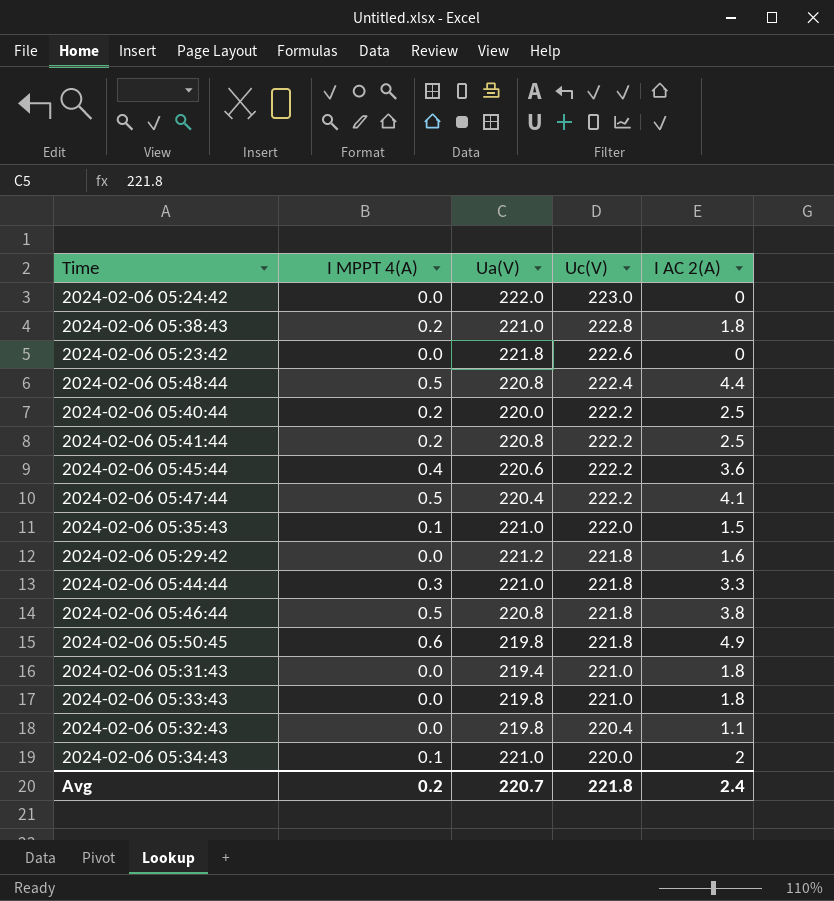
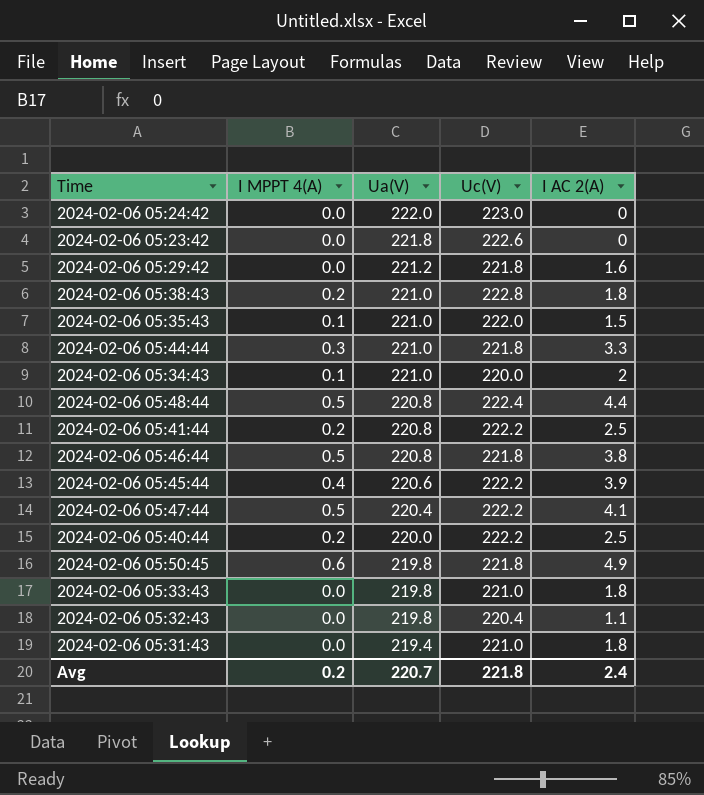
row order: Uc(V) descending -> Ua(V) descending
2024-02-06 05:45:44 | I AC 2(A): 3.6 -> 3.9

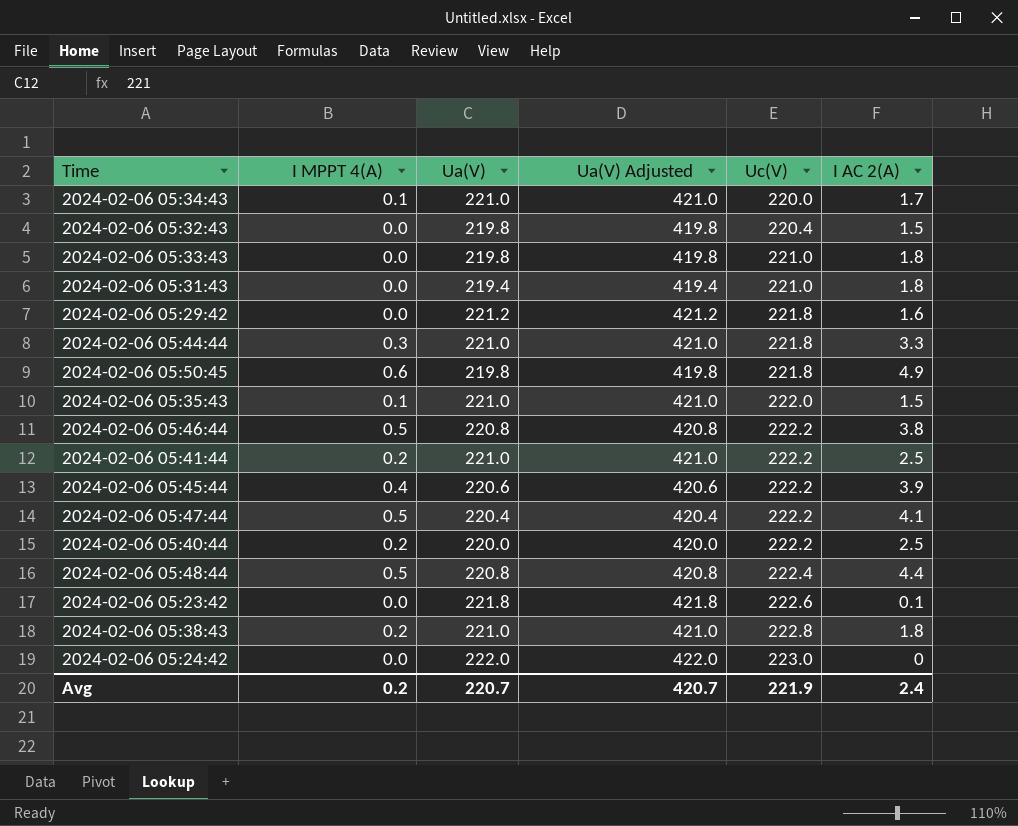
row order: Ua(V) descending -> Uc(V) ascending
column Ua(V) Adjusted | formula: none -> [Ua(V)] + 200
2024-02-06 05:34:43 | I AC 2(A): 2 -> 1.7
2024-02-06 05:32:43 | I AC 2(A): 1.1 -> 1.5
2024-02-06 05:46:44 | Uc(V): 221.8 -> 222.2
2024-02-06 05:41:44 | Ua(V): 220.8 -> 221.0
2024-02-06 05:23:42 | I AC 2(A): 0 -> 0.1
Avg | Uc(V): 221.8 -> 221.9

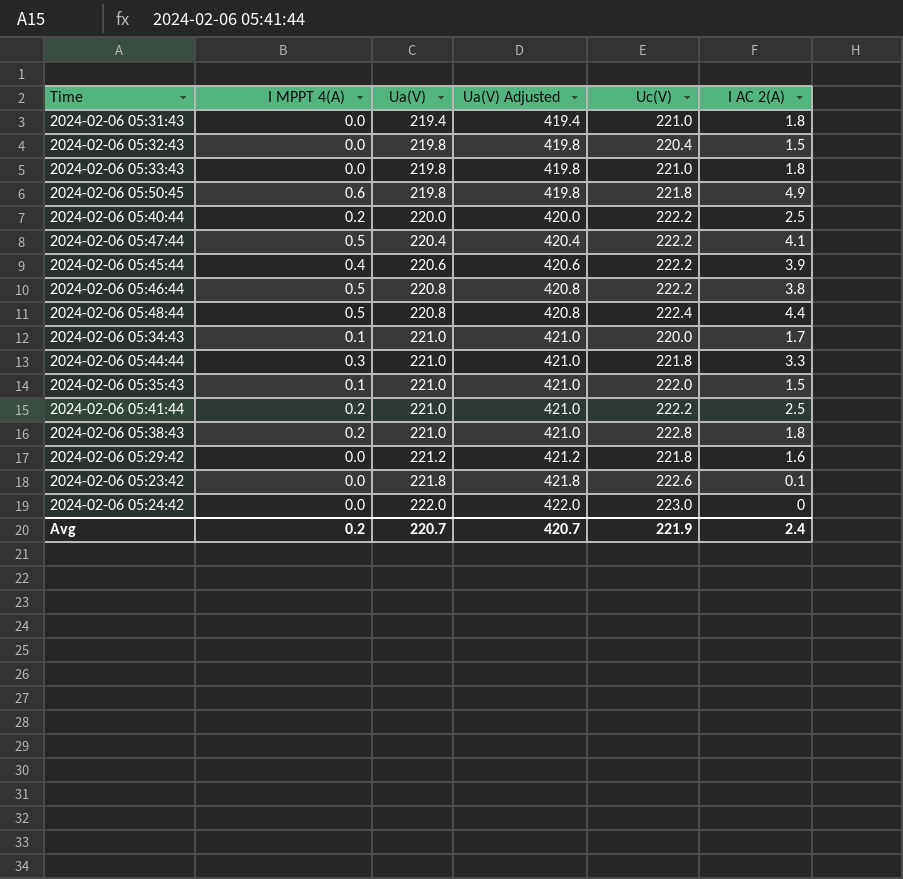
row order: Uc(V) ascending -> Ua(V) ascending

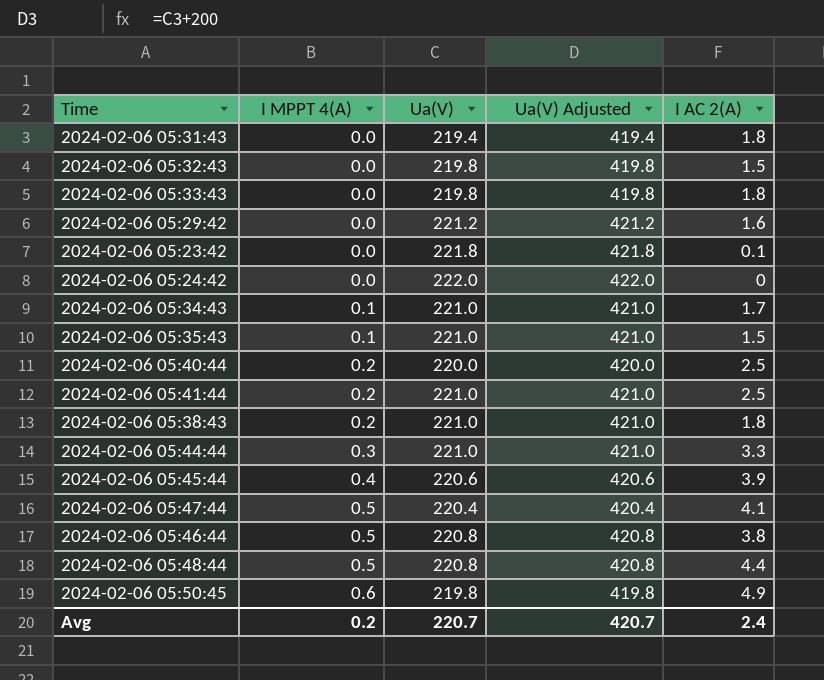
row order: Ua(V) ascending -> I MPPT 4(A) ascending
column Uc(V) | position: 5 -> none

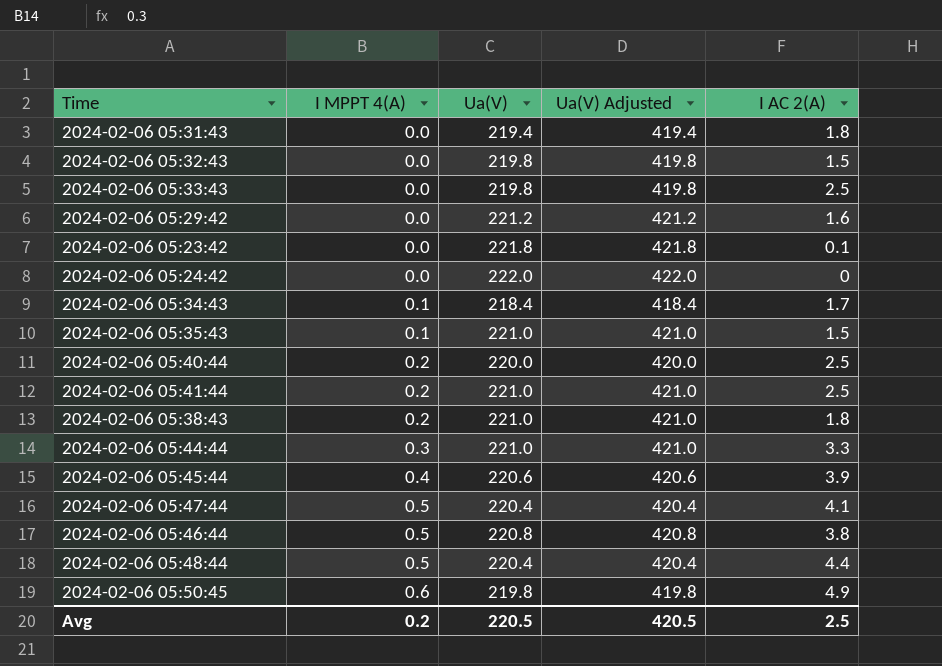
2024-02-06 05:33:43 | I AC 2(A): 1.8 -> 2.5
2024-02-06 05:34:43 | Ua(V): 221.0 -> 218.4
2024-02-06 05:34:43 | Ua(V) Adjusted: 421.0 -> 418.4
2024-02-06 05:48:44 | Ua(V): 220.8 -> 220.4
2024-02-06 05:48:44 | Ua(V) Adjusted: 420.8 -> 420.4
Avg | Ua(V): 220.7 -> 220.5
Avg | Ua(V) Adjusted: 420.7 -> 420.5
Avg | I AC 2(A): 2.4 -> 2.5

